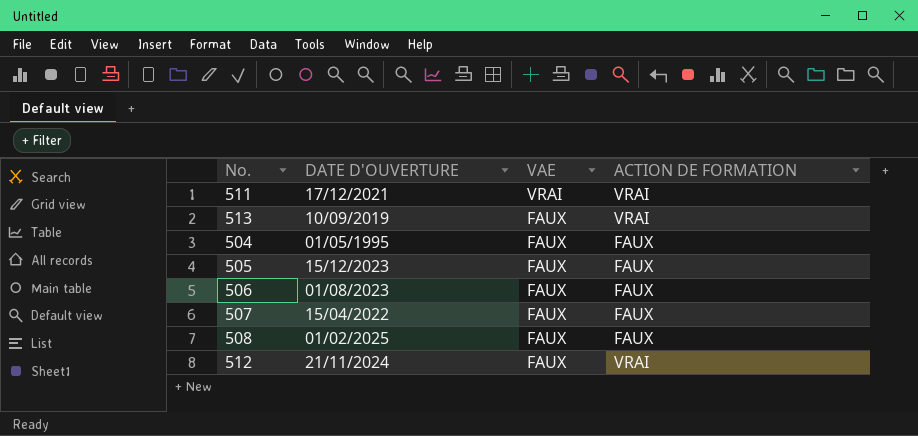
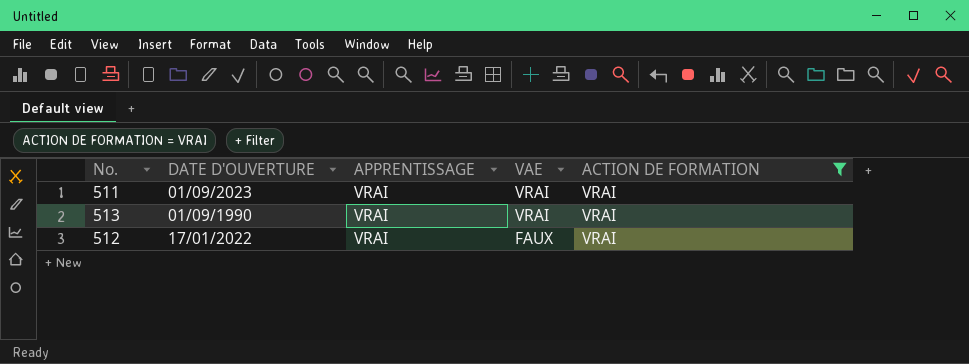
filter: none -> ACTION DE FORMATION = VRAI
column APPRENTISSAGE | position: none -> 3
511 | DATE D'OUVERTURE: 17/12/2021 -> 01/09/2023
513 | DATE D'OUVERTURE: 10/09/2019 -> 01/09/1990
513 | VAE: FAUX -> VRAI
512 | DATE D'OUVERTURE: 21/11/2024 -> 17/01/2022

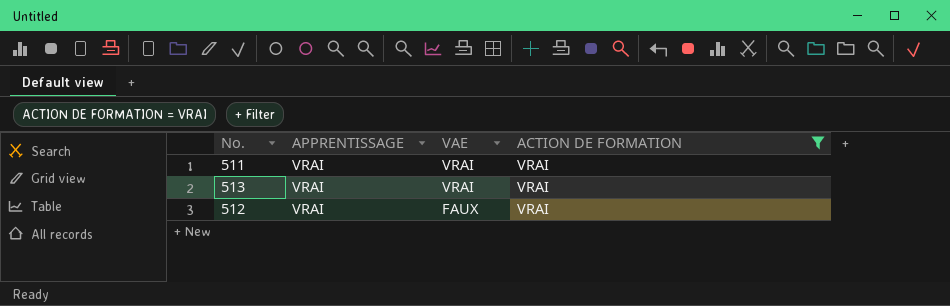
column DATE D'OUVERTURE | position: 2 -> none

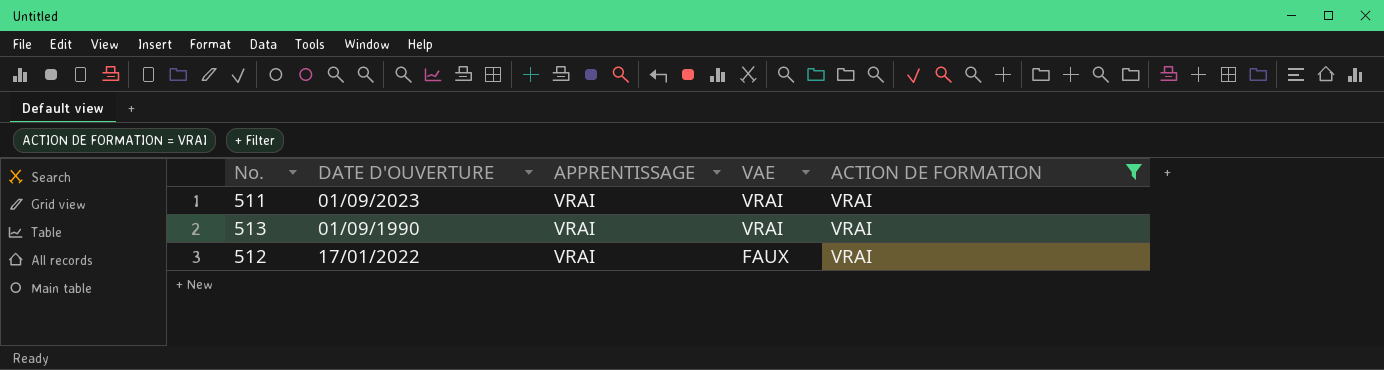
column DATE D'OUVERTURE | position: none -> 2

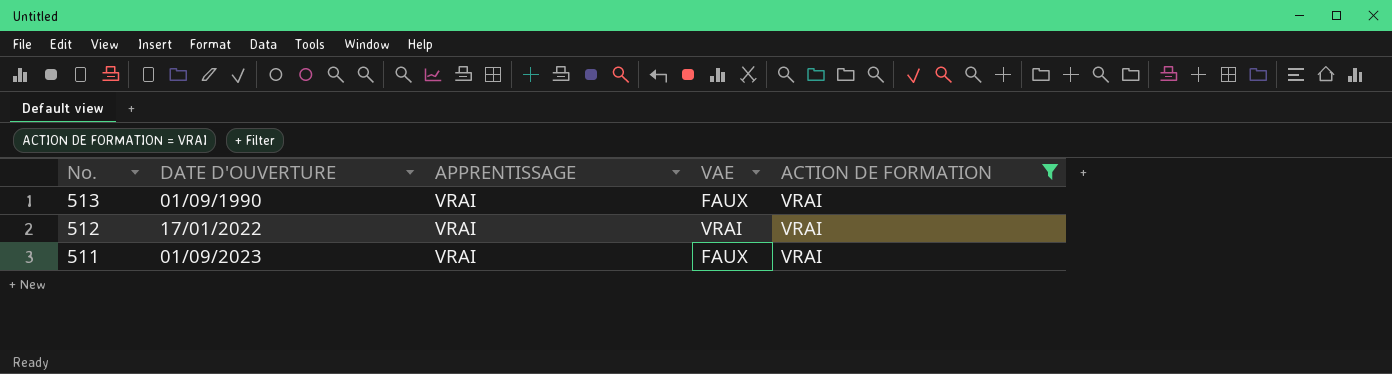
row order: VAE descending -> No. descending
513 | VAE: VRAI -> FAUX
512 | VAE: FAUX -> VRAI
511 | VAE: VRAI -> FAUX

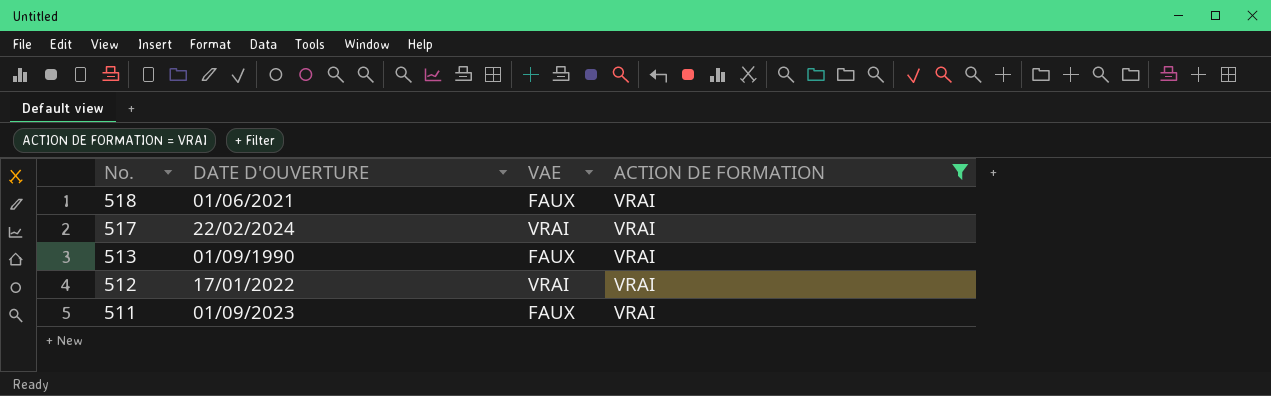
column APPRENTISSAGE | position: 3 -> none
row 518: none -> 01/06/2021 | FAUX | VRAI
row 517: none -> 22/02/2024 | VRAI | VRAI

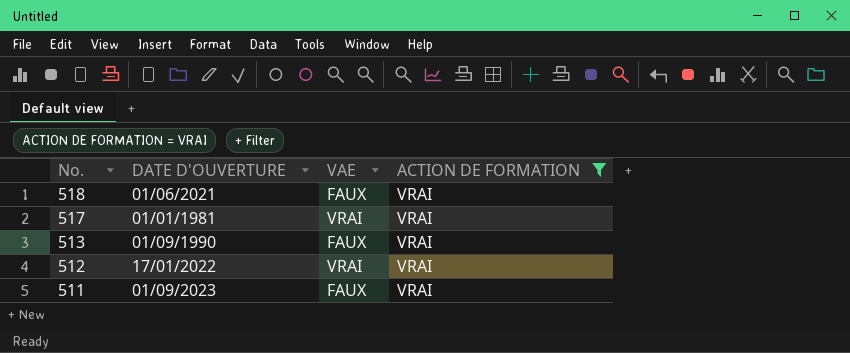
517 | DATE D'OUVERTURE: 22/02/2024 -> 01/01/1981

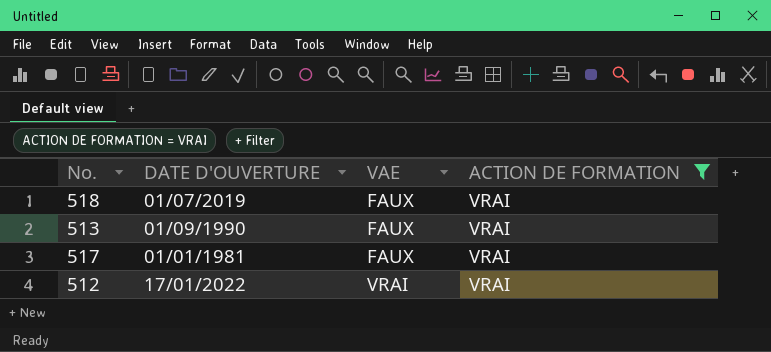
row order: No. descending -> VAE ascending
row 511: 01/09/2023 | FAUX | VRAI -> none
518 | DATE D'OUVERTURE: 01/06/2021 -> 01/07/2019
517 | VAE: VRAI -> FAUX

